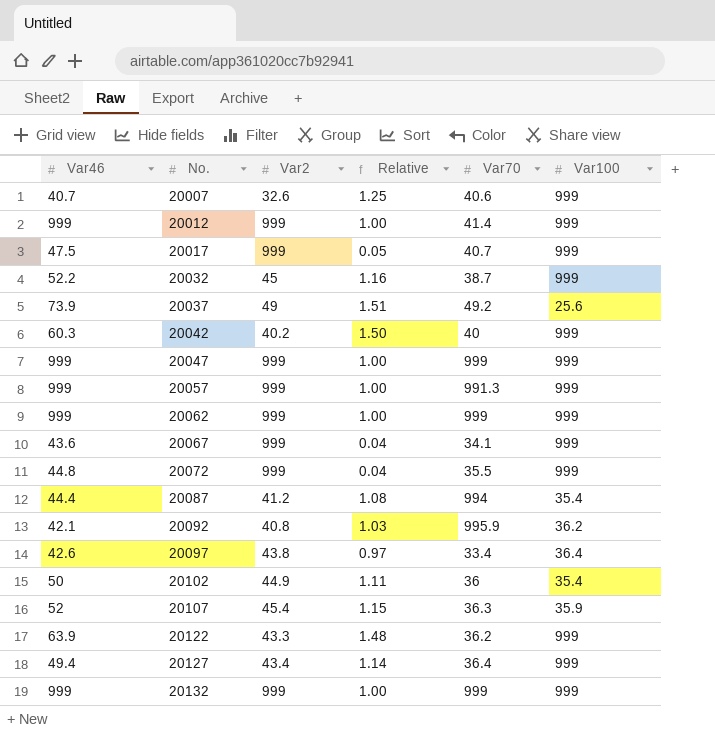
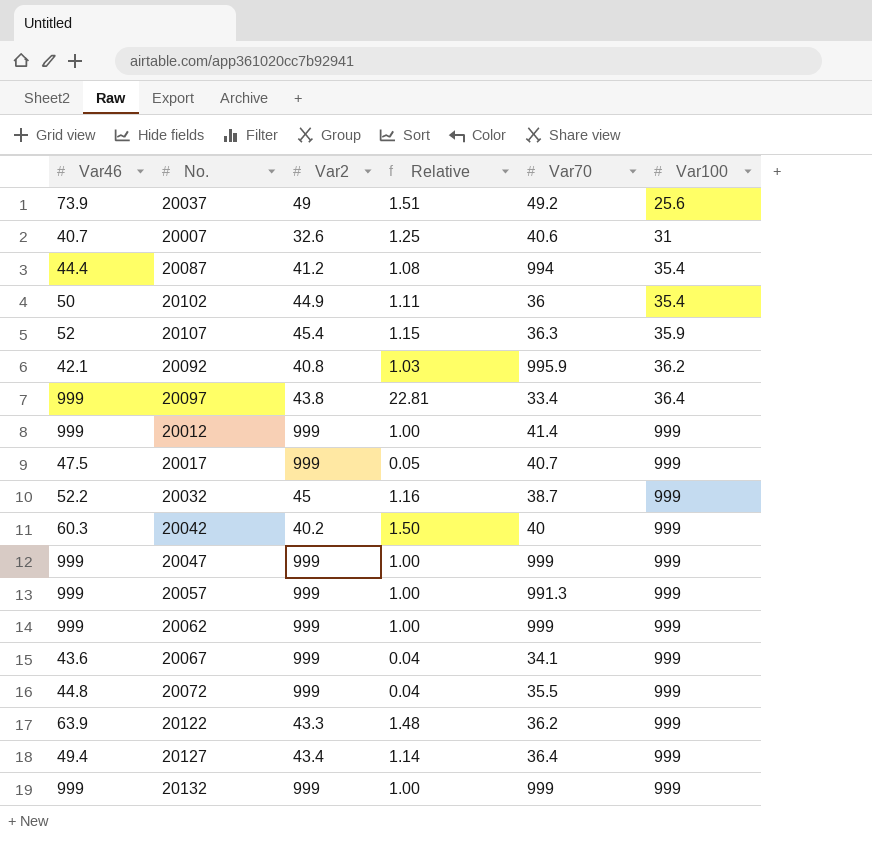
row order: No. ascending -> Var100 ascending
20007 | Var100: 999 -> 31
20097 | Var46: 42.6 -> 999
20097 | Relative: 0.97 -> 22.81

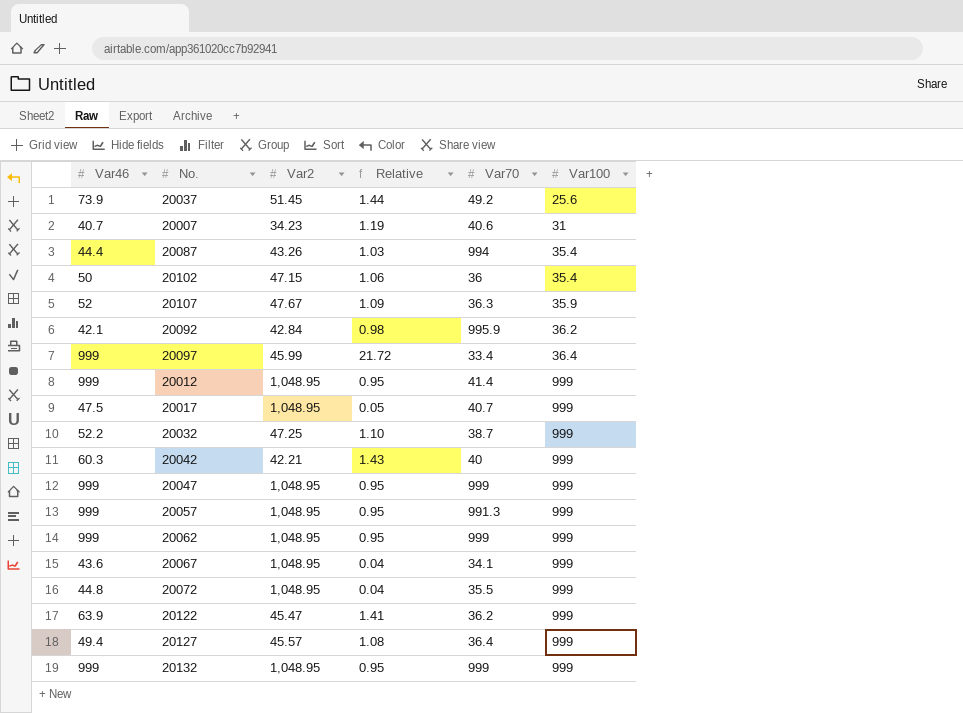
20037 | Var2: 49 -> 51.45
20037 | Relative: 1.51 -> 1.44
20007 | Var2: 32.6 -> 34.23
20007 | Relative: 1.25 -> 1.19
20087 | Var2: 41.2 -> 43.26
20087 | Relative: 1.08 -> 1.03
20102 | Var2: 44.9 -> 47.15
20102 | Relative: 1.11 -> 1.06
20107 | Var2: 45.4 -> 47.67
20107 | Relative: 1.15 -> 1.09
20092 | Var2: 40.8 -> 42.84
20092 | Relative: 1.03 -> 0.98
20097 | Var2: 43.8 -> 45.99
20097 | Relative: 22.81 -> 21.72
20012 | Var2: 999 -> 1,048.95
20012 | Relative: 1.00 -> 0.95
20017 | Var2: 999 -> 1,048.95
20032 | Var2: 45 -> 47.25
20032 | Relative: 1.16 -> 1.10
20042 | Var2: 40.2 -> 42.21
20042 | Relative: 1.50 -> 1.43
20047 | Var2: 999 -> 1,048.95
20047 | Relative: 1.00 -> 0.95
20057 | Var2: 999 -> 1,048.95
20057 | Relative: 1.00 -> 0.95
20062 | Var2: 999 -> 1,048.95
20062 | Relative: 1.00 -> 0.95
20067 | Var2: 999 -> 1,048.95
20072 | Var2: 999 -> 1,048.95
20122 | Var2: 43.3 -> 45.47
20122 | Relative: 1.48 -> 1.41
20127 | Var2: 43.4 -> 45.57
20127 | Relative: 1.14 -> 1.08
20132 | Var2: 999 -> 1,048.95
20132 | Relative: 1.00 -> 0.95

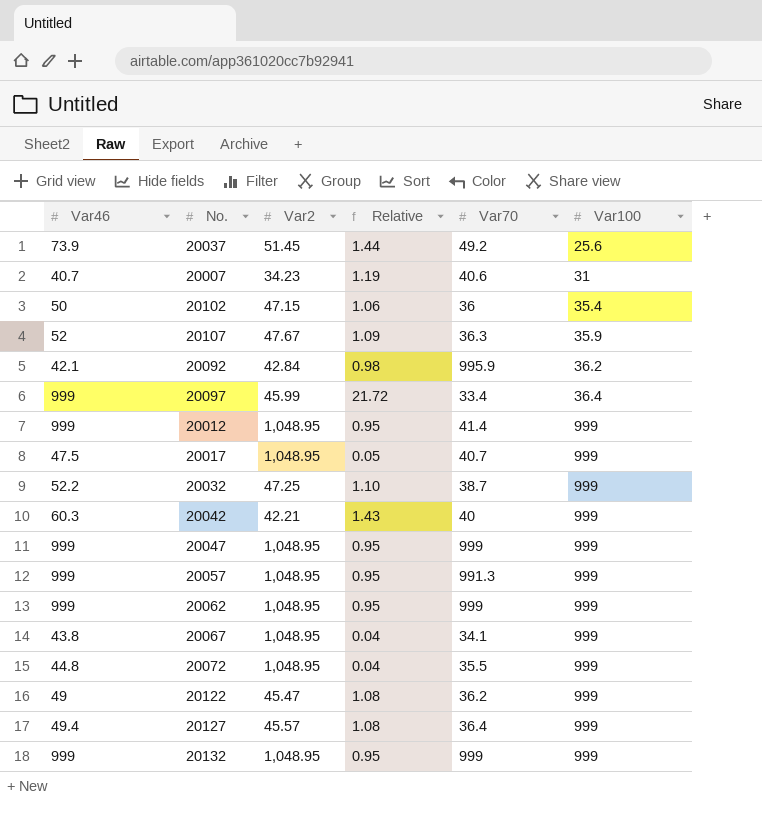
row 20087: 44.4 | 43.26 | 1.03 | 994 | 35.4 -> none
20067 | Var46: 43.6 -> 43.8
20122 | Var46: 63.9 -> 49
20122 | Relative: 1.41 -> 1.08

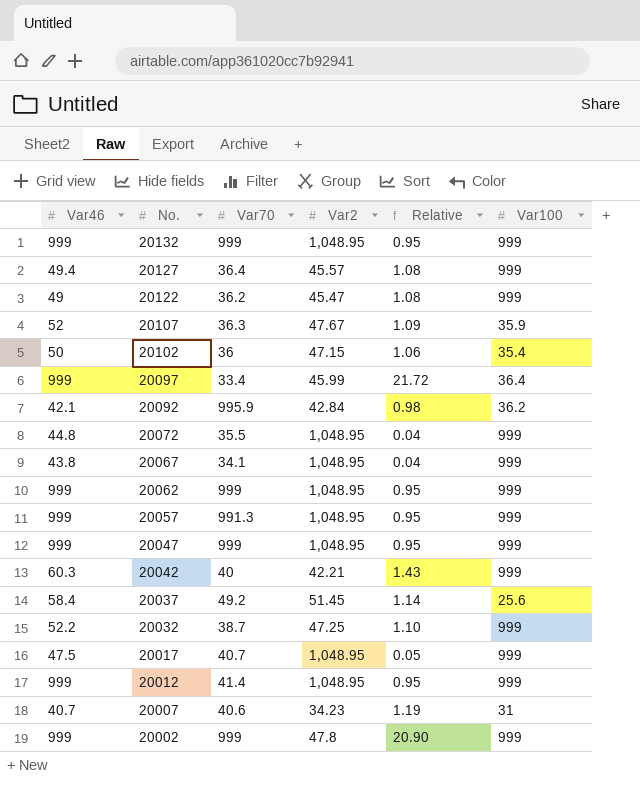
row order: Var100 ascending -> No. descending
column Var70 | position: 5 -> 3
20037 | Var46: 73.9 -> 58.4
20037 | Relative: 1.44 -> 1.14
row 20002: none -> 999 | 999 | 47.8 | 20.90 | 999

